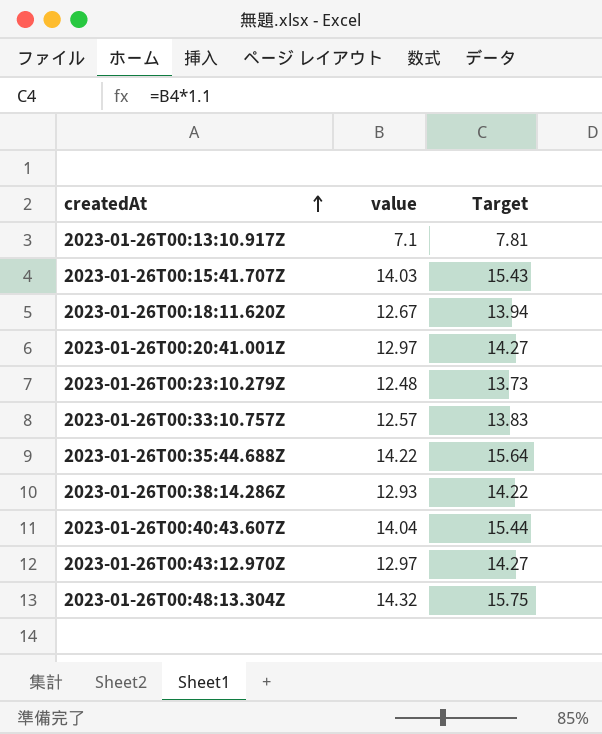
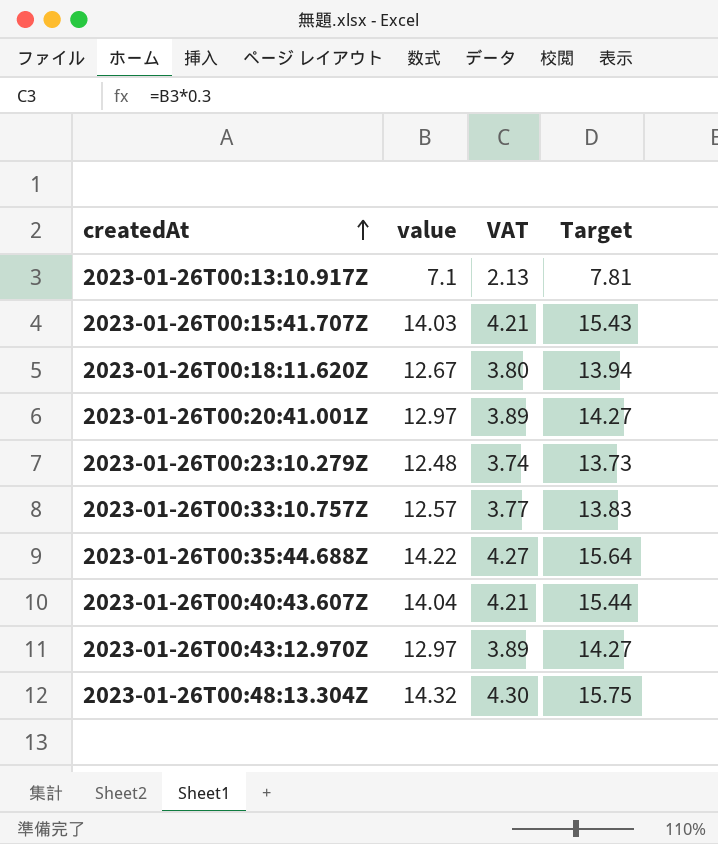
column VAT | formula: none -> [value] * 0.3
row 2023-01-26T00:38:14.286Z: 12.93 | 14.22 -> none

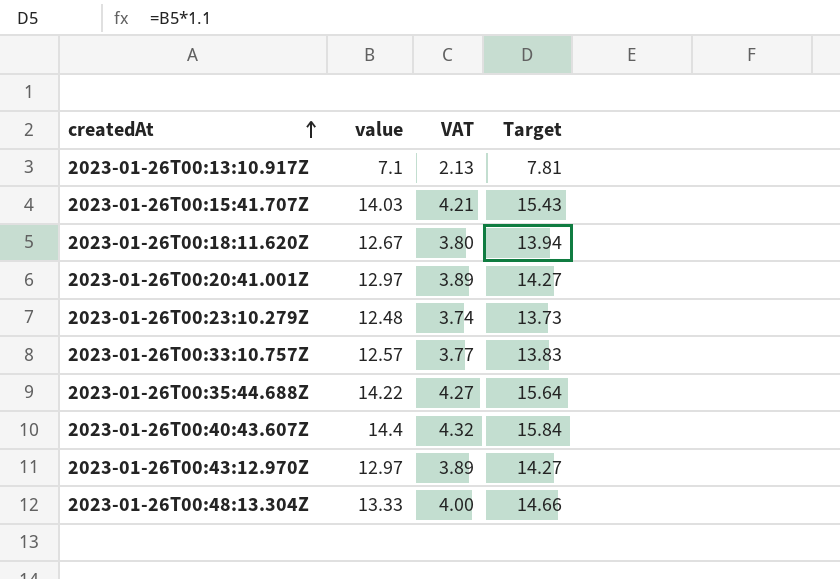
2023-01-26T00:40:43.607Z | value: 14.04 -> 14.4
2023-01-26T00:40:43.607Z | VAT: 4.21 -> 4.32
2023-01-26T00:40:43.607Z | Target: 15.44 -> 15.84
2023-01-26T00:48:13.304Z | value: 14.32 -> 13.33
2023-01-26T00:48:13.304Z | VAT: 4.30 -> 4.00
2023-01-26T00:48:13.304Z | Target: 15.75 -> 14.66

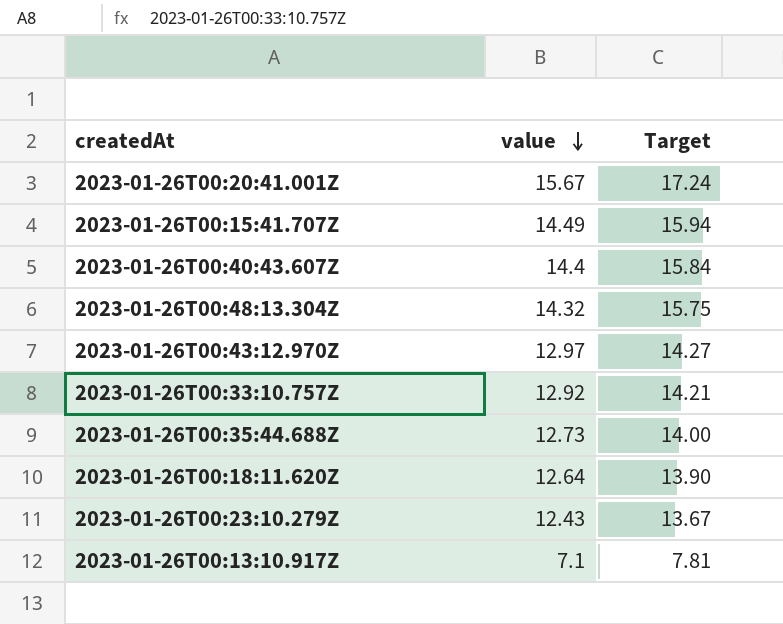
row order: createdAt ascending -> value descending
column VAT | formula: [value] * 0.3 -> none
2023-01-26T00:20:41.001Z | value: 12.97 -> 15.67
2023-01-26T00:20:41.001Z | Target: 14.27 -> 17.24
2023-01-26T00:15:41.707Z | value: 14.03 -> 14.49
2023-01-26T00:15:41.707Z | Target: 15.43 -> 15.94
2023-01-26T00:48:13.304Z | value: 13.33 -> 14.32
2023-01-26T00:48:13.304Z | Target: 14.66 -> 15.75
2023-01-26T00:33:10.757Z | value: 12.57 -> 12.92
2023-01-26T00:33:10.757Z | Target: 13.83 -> 14.21
2023-01-26T00:35:44.688Z | value: 14.22 -> 12.73
2023-01-26T00:35:44.688Z | Target: 15.64 -> 14.00
2023-01-26T00:18:11.620Z | value: 12.67 -> 12.64
2023-01-26T00:18:11.620Z | Target: 13.94 -> 13.90
2023-01-26T00:23:10.279Z | value: 12.48 -> 12.43
2023-01-26T00:23:10.279Z | Target: 13.73 -> 13.67

